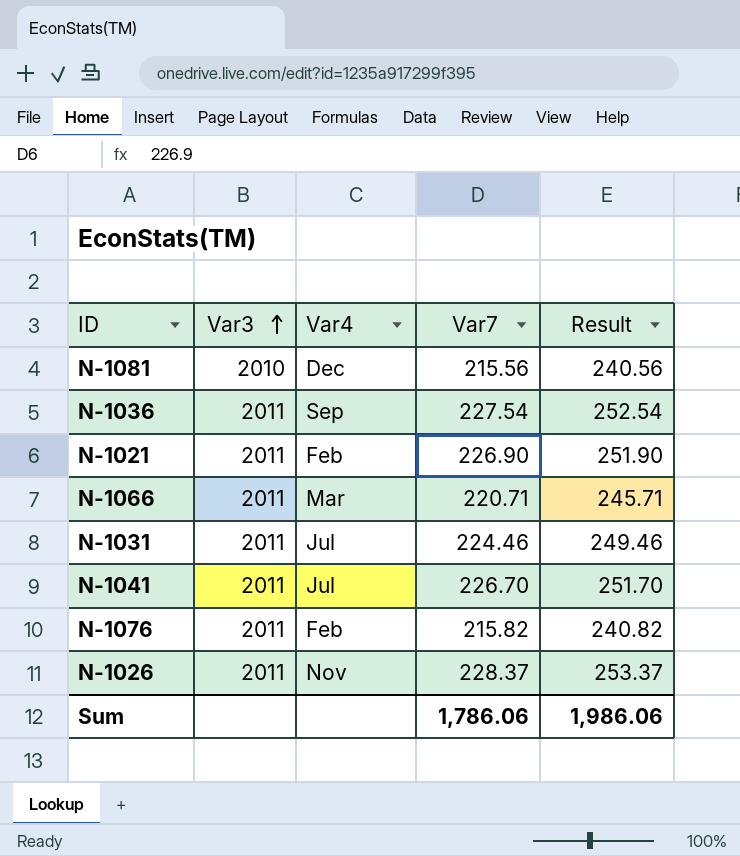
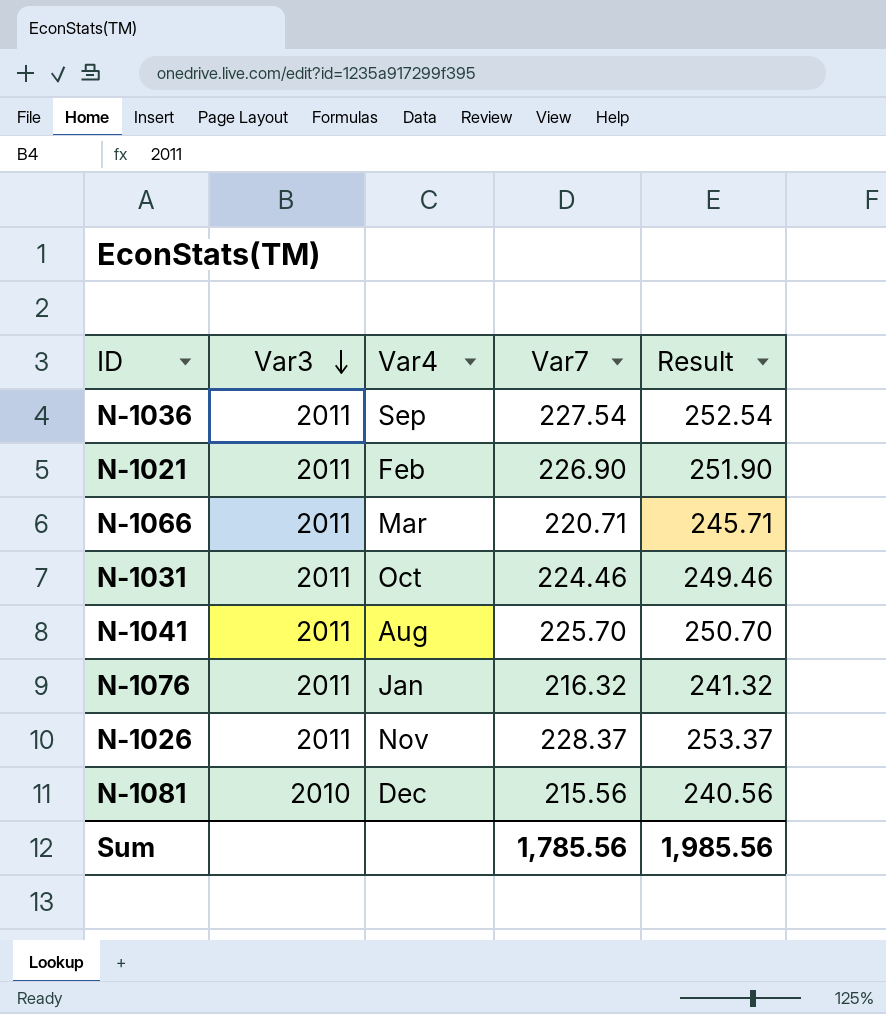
row order: Var3 ascending -> Var3 descending
N-1031 | Var4: Jul -> Oct
N-1041 | Var4: Jul -> Aug
N-1041 | Var7: 226.70 -> 225.70
N-1041 | Result: 251.70 -> 250.70
N-1076 | Var4: Feb -> Jan
N-1076 | Var7: 215.82 -> 216.32
N-1076 | Result: 240.82 -> 241.32
Sum | Var7: 1,786.06 -> 1,785.56
Sum | Result: 1,986.06 -> 1,985.56

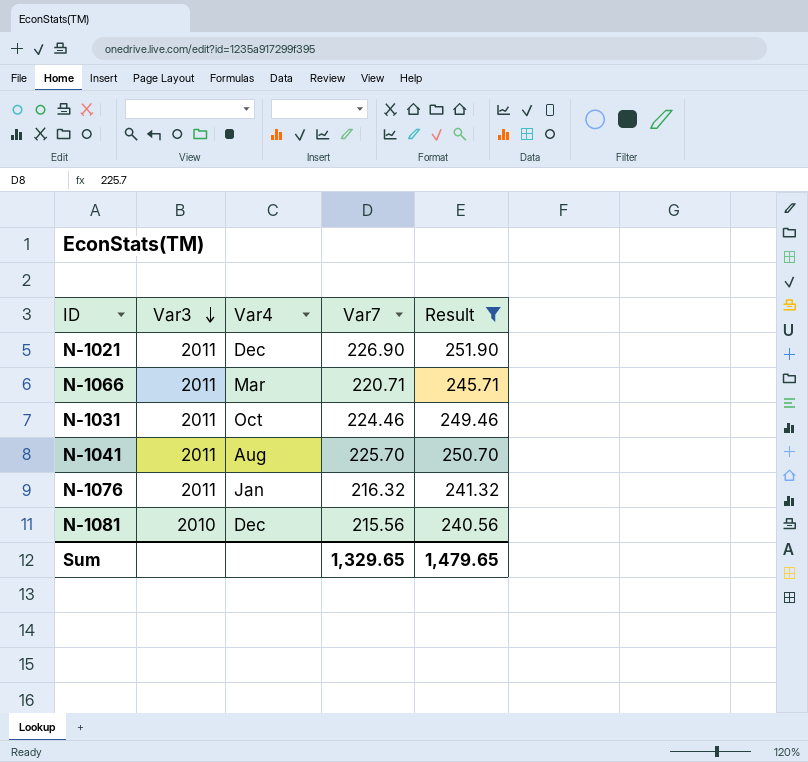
filter: none -> Result <= 251.90
N-1021 | Var4: Feb -> Dec
Sum | Var7: 1,785.56 -> 1,329.65
Sum | Result: 1,985.56 -> 1,479.65

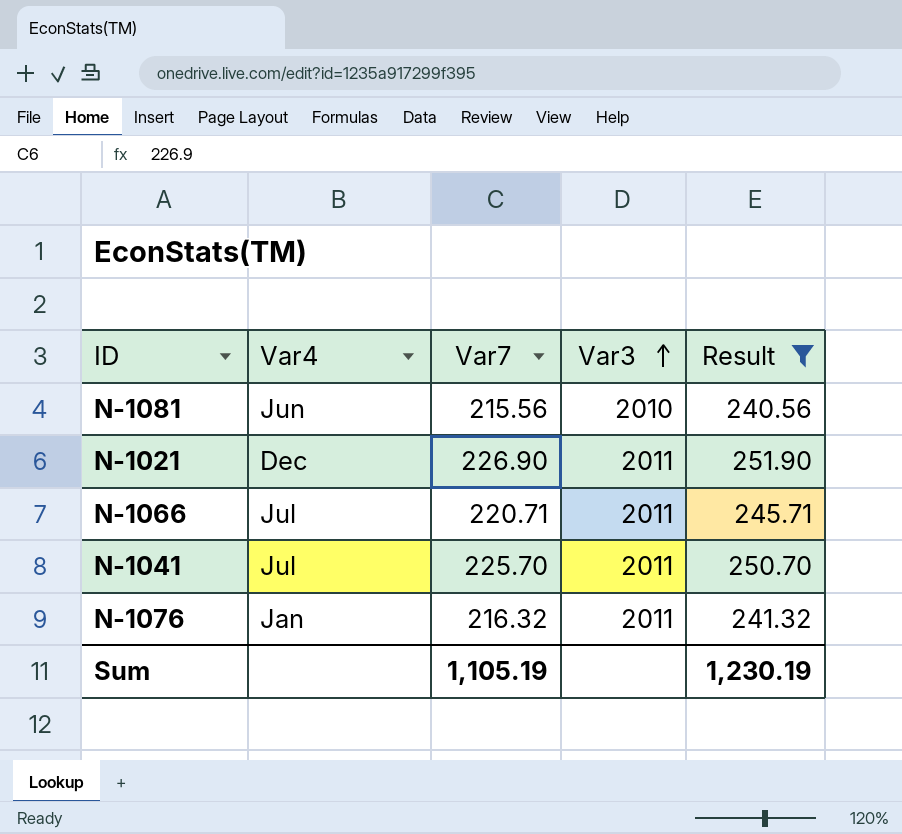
row order: Var3 descending -> Var3 ascending
column Var3 | position: 2 -> 4
row N-1031: 2011 | Oct | 224.46 | 249.46 -> none
N-1081 | Var4: Dec -> Jun
N-1066 | Var4: Mar -> Jul
N-1041 | Var4: Aug -> Jul
Sum | Var7: 1,329.65 -> 1,105.19
Sum | Result: 1,479.65 -> 1,230.19

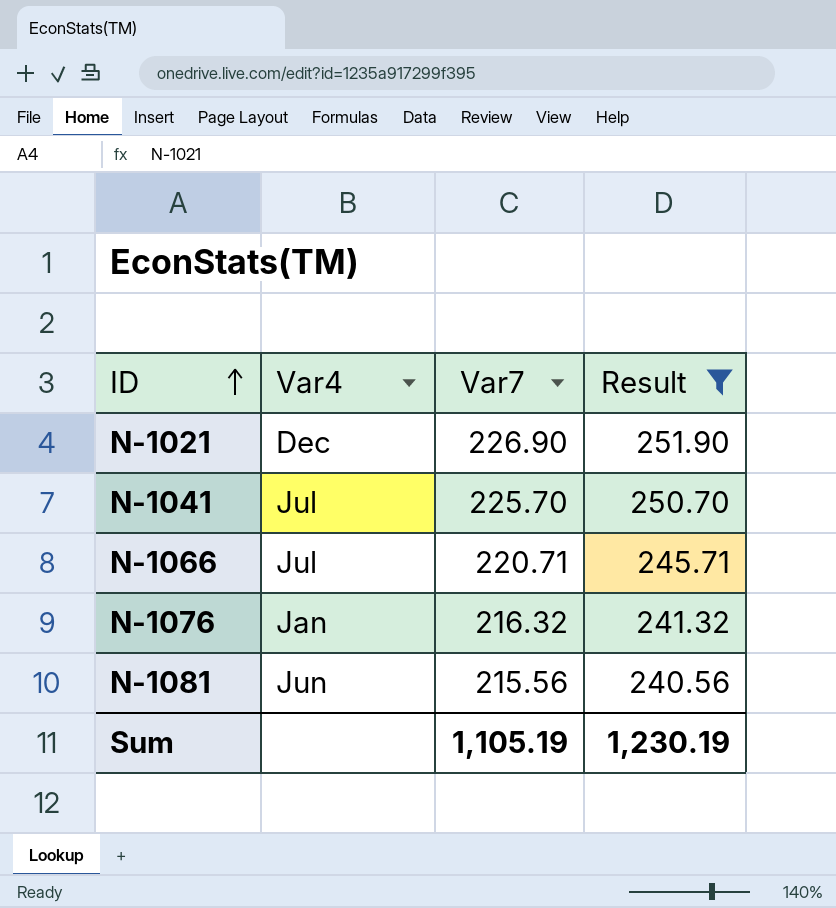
row order: Var3 ascending -> ID ascending
column Var3 | position: 4 -> none

